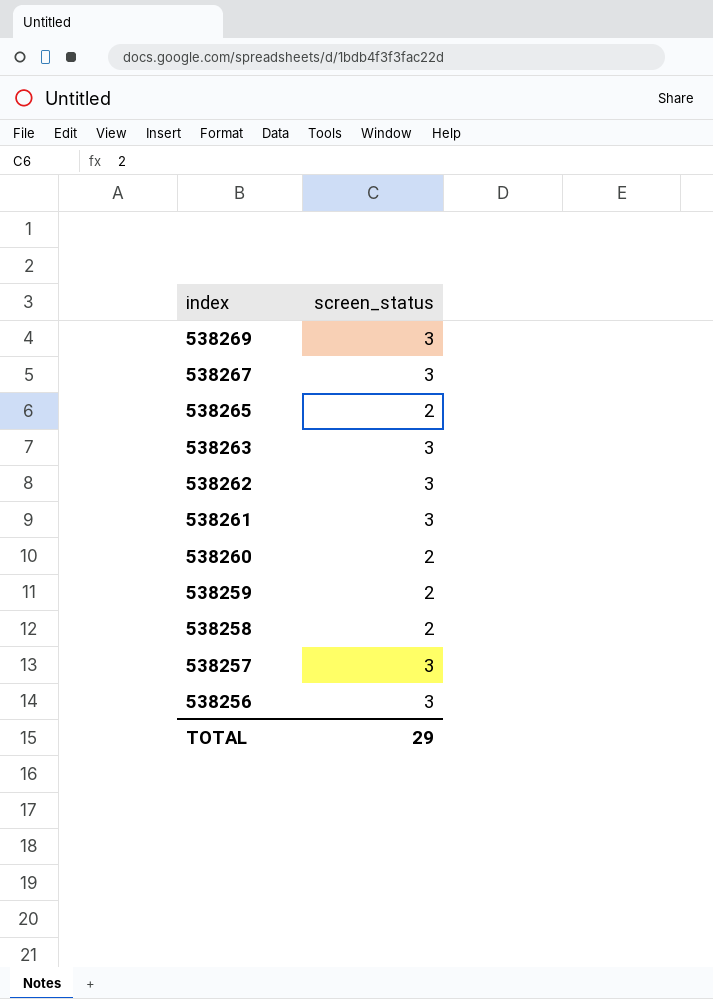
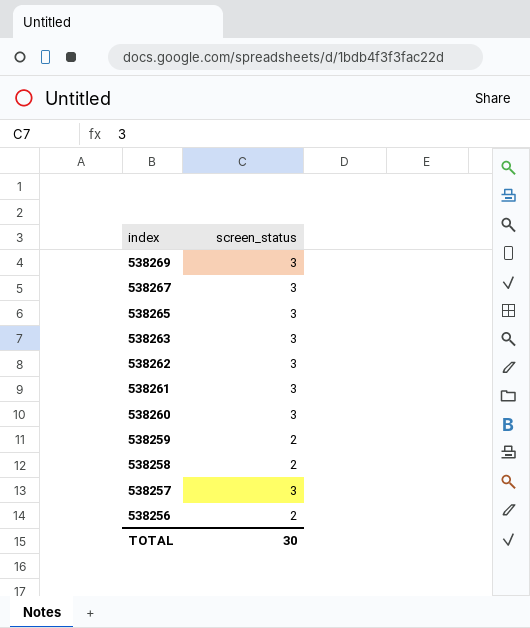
538265 | screen_status: 2 -> 3
538260 | screen_status: 2 -> 3
538256 | screen_status: 3 -> 2
TOTAL | screen_status: 29 -> 30

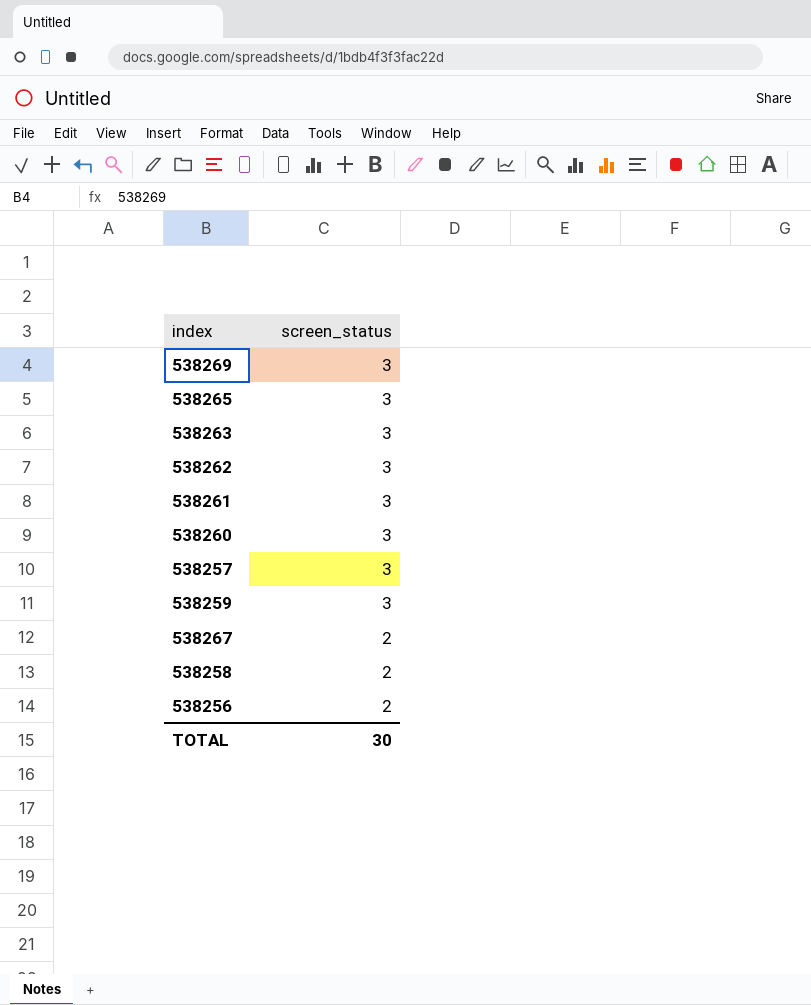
row order: index descending -> screen_status descending
538259 | screen_status: 2 -> 3
538267 | screen_status: 3 -> 2

